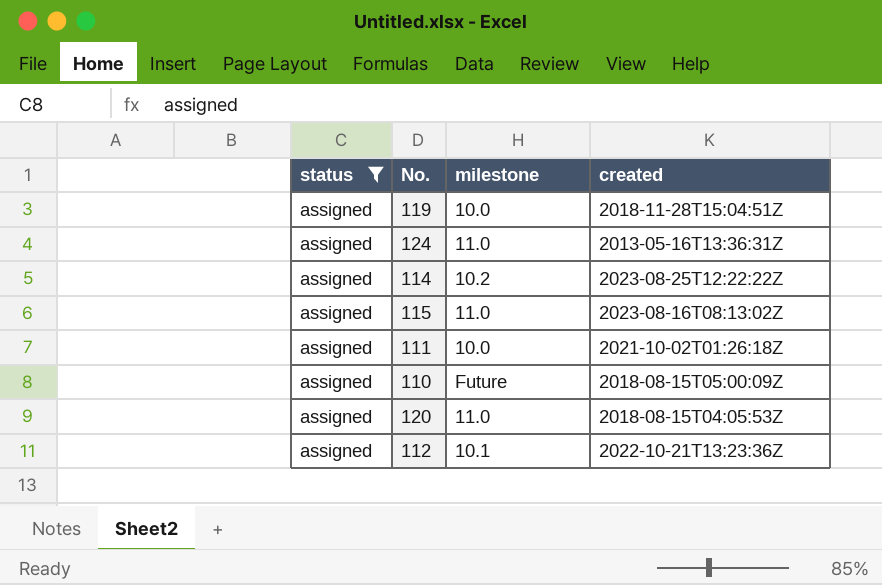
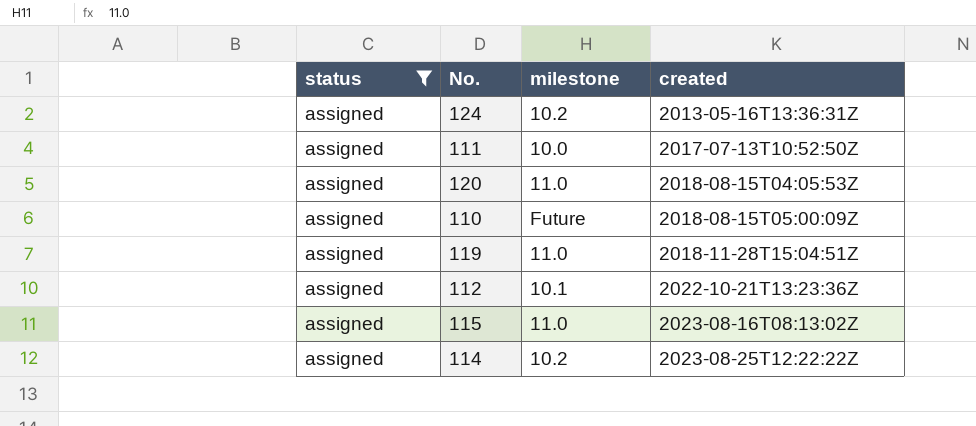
row order: none -> created ascending
124 | milestone: 11.0 -> 10.2
111 | created: 2021-10-02T01:26:18Z -> 2017-07-13T10:52:50Z
119 | milestone: 10.0 -> 11.0

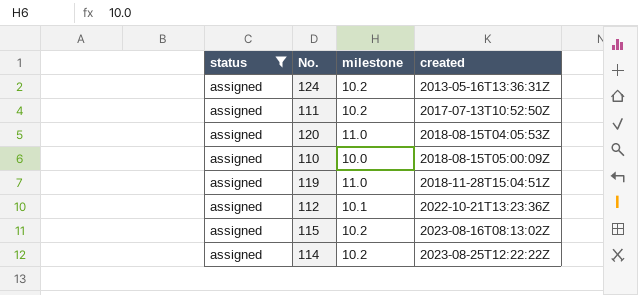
111 | milestone: 10.0 -> 10.2
110 | milestone: Future -> 10.0
115 | milestone: 11.0 -> 10.2

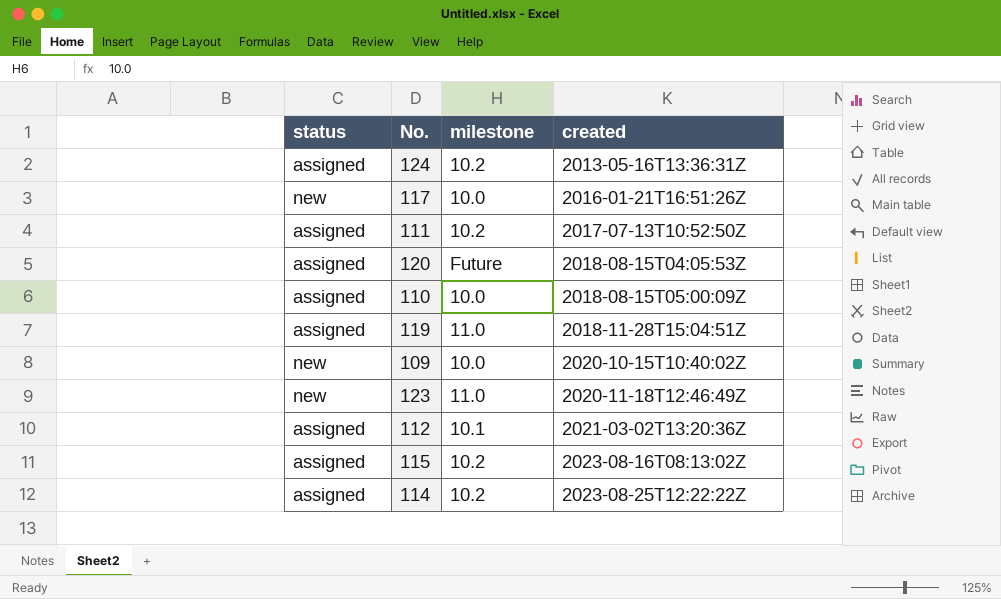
filter: status = assigned -> none
120 | milestone: 11.0 -> Future
112 | created: 2022-10-21T13:23:36Z -> 2021-03-02T13:20:36Z

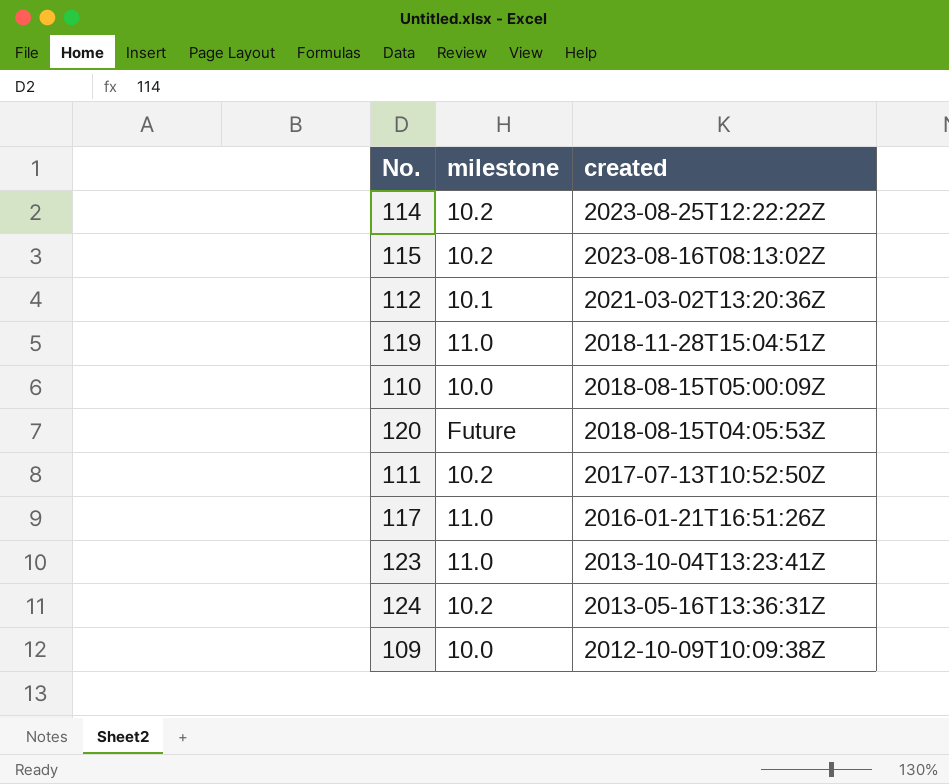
row order: created ascending -> created descending
column status | position: 1 -> none
117 | milestone: 10.0 -> 11.0
123 | created: 2020-11-18T12:46:49Z -> 2013-10-04T13:23:41Z
109 | created: 2020-10-15T10:40:02Z -> 2012-10-09T10:09:38Z

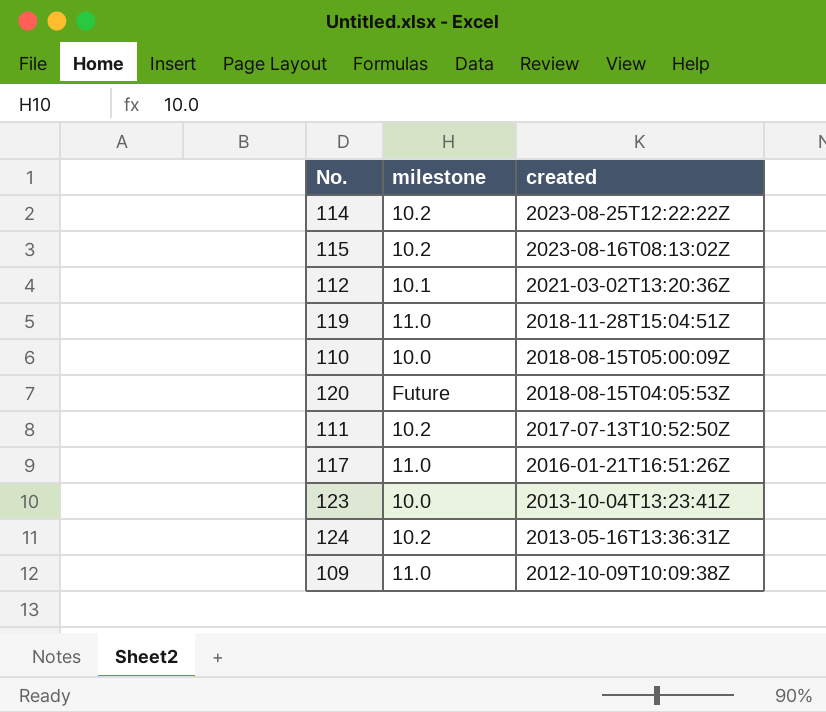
123 | milestone: 11.0 -> 10.0
109 | milestone: 10.0 -> 11.0

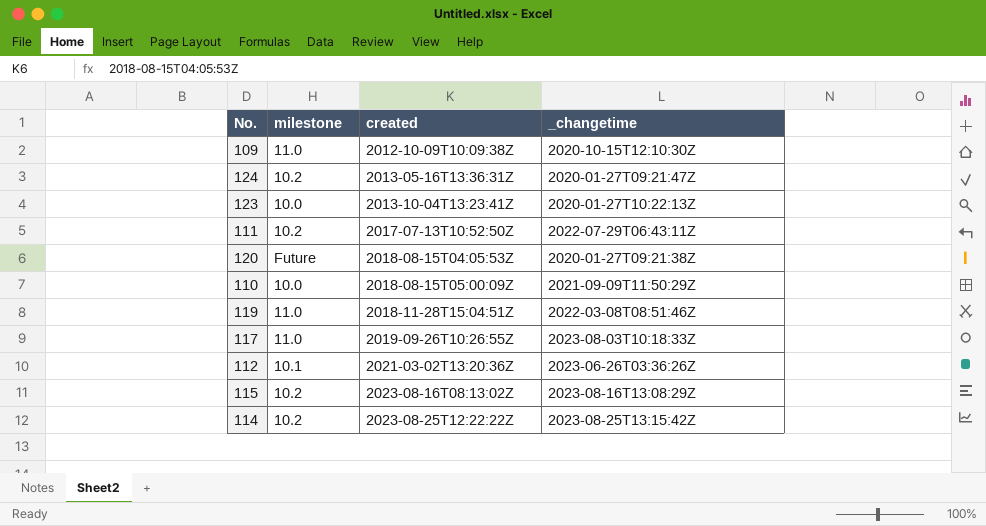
row order: created descending -> created ascending
column _changetime | position: none -> 4
117 | created: 2016-01-21T16:51:26Z -> 2019-09-26T10:26:55Z

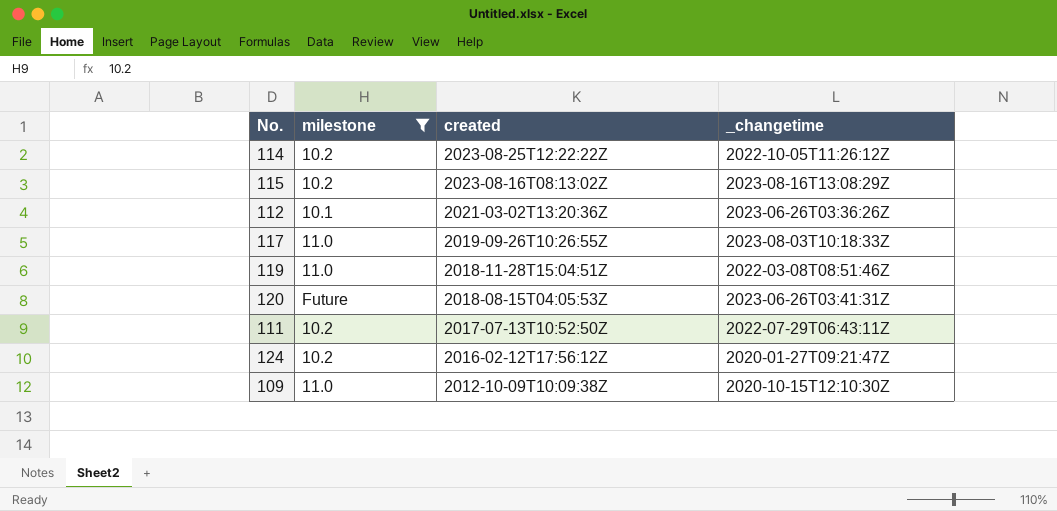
filter: none -> milestone != 10.0
row order: created ascending -> created descending
114 | _changetime: 2023-08-25T13:15:42Z -> 2022-10-05T11:26:12Z
120 | _changetime: 2020-01-27T09:21:38Z -> 2023-06-26T03:41:31Z
124 | created: 2013-05-16T13:36:31Z -> 2016-02-12T17:56:12Z

